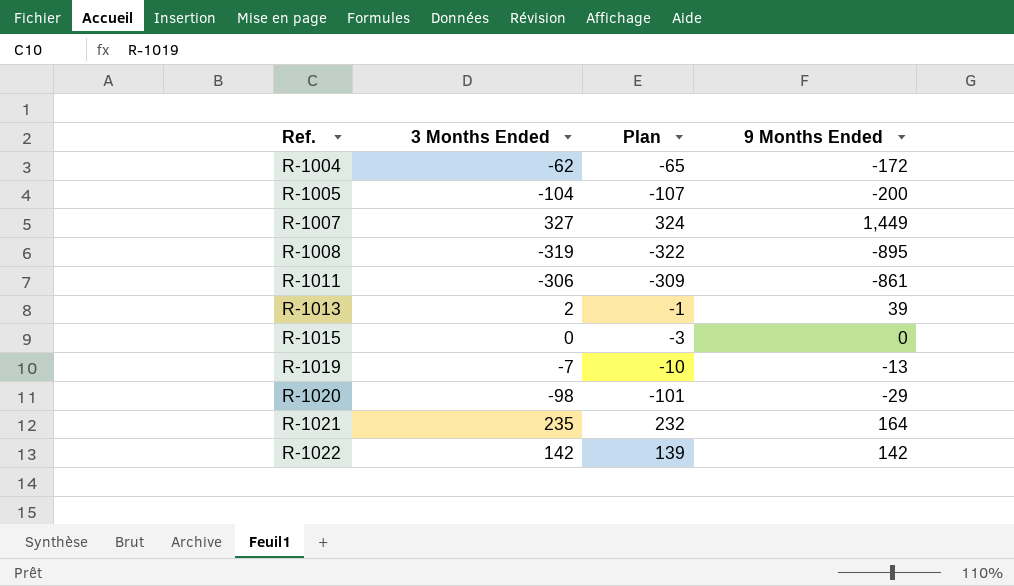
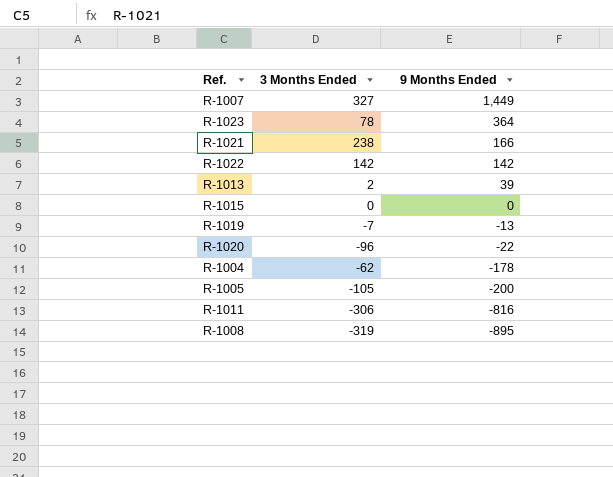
row order: Ref. ascending -> 9 Months Ended descending
column Plan | formula: [3 Months Ended] - 3 -> none
row R-1023: none -> 78 | 364
R-1021 | 3 Months Ended: 235 -> 238
R-1021 | 9 Months Ended: 164 -> 166
R-1020 | 3 Months Ended: -98 -> -96
R-1020 | 9 Months Ended: -29 -> -22
R-1004 | 9 Months Ended: -172 -> -178
R-1005 | 3 Months Ended: -104 -> -105
R-1011 | 9 Months Ended: -861 -> -816

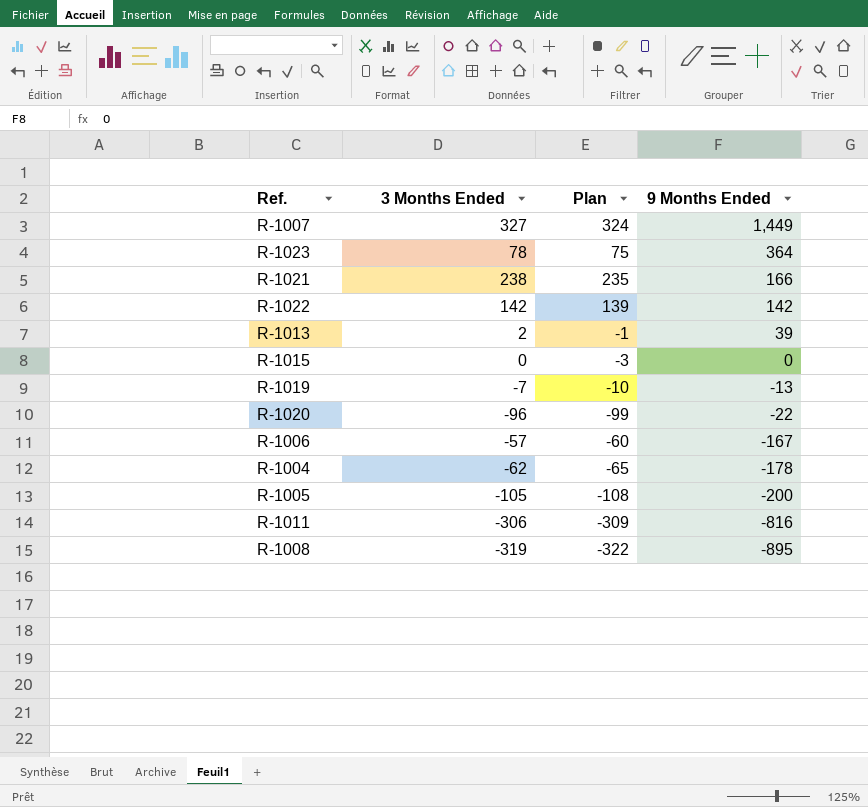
column Plan | formula: none -> [3 Months Ended] - 3
row R-1006: none -> -57 | -60 | -167

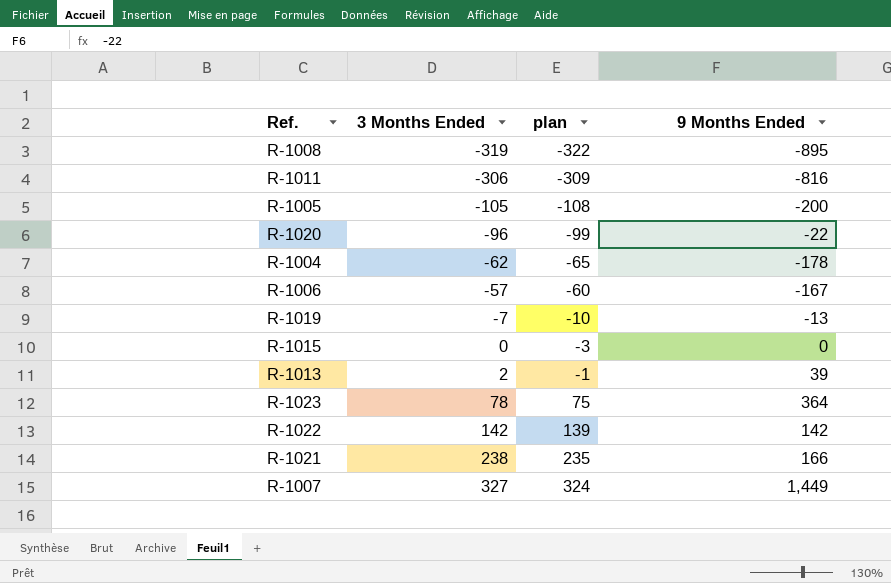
row order: 9 Months Ended descending -> 3 Months Ended ascending
column name: Plan -> plan

